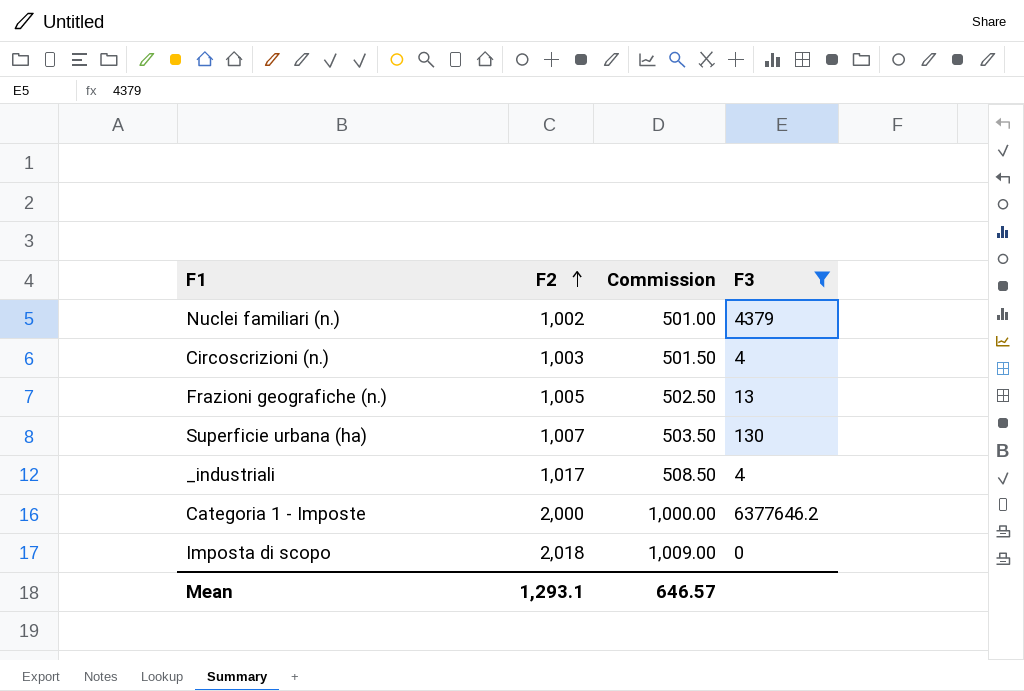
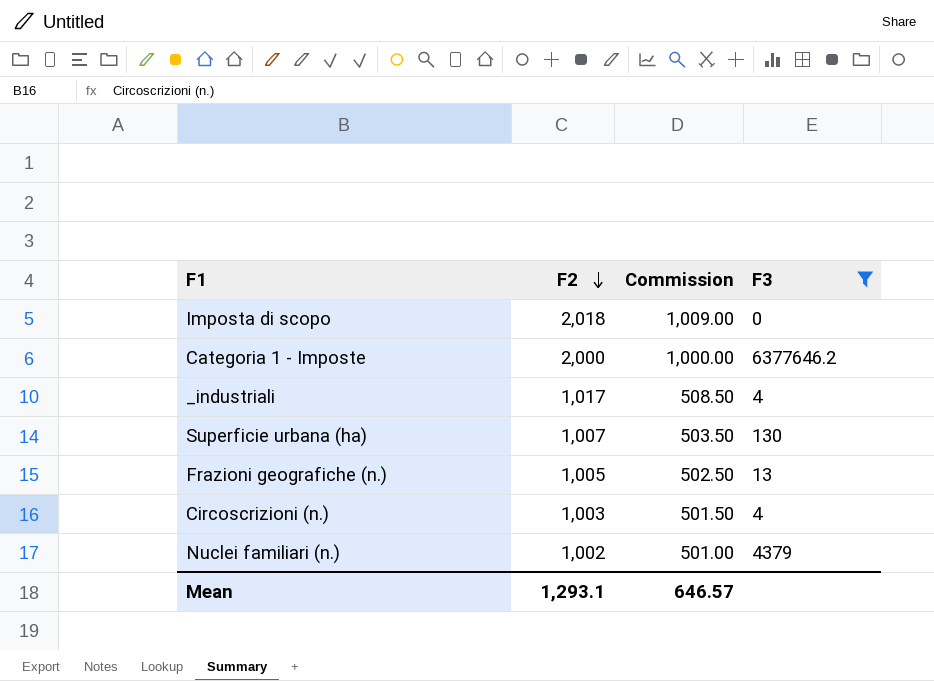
row order: F2 ascending -> F2 descending

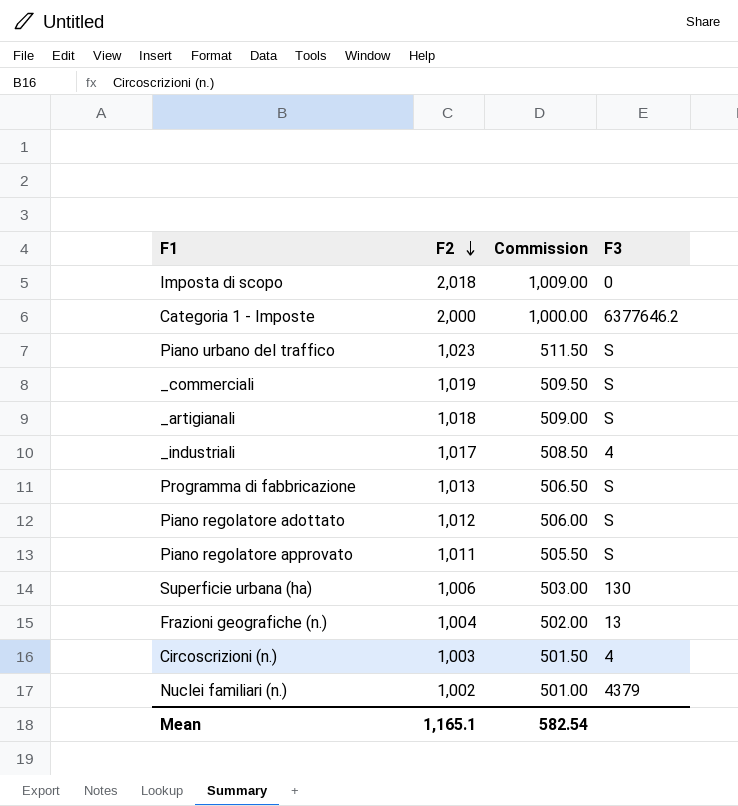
filter: F3 != S -> none
Superficie urbana (ha) | F2: 1,007 -> 1,006
Superficie urbana (ha) | Commission: 503.50 -> 503.00
Frazioni geografiche (n.) | F2: 1,005 -> 1,004
Frazioni geografiche (n.) | Commission: 502.50 -> 502.00
Mean | F2: 1,293.1 -> 1,165.1
Mean | Commission: 646.57 -> 582.54

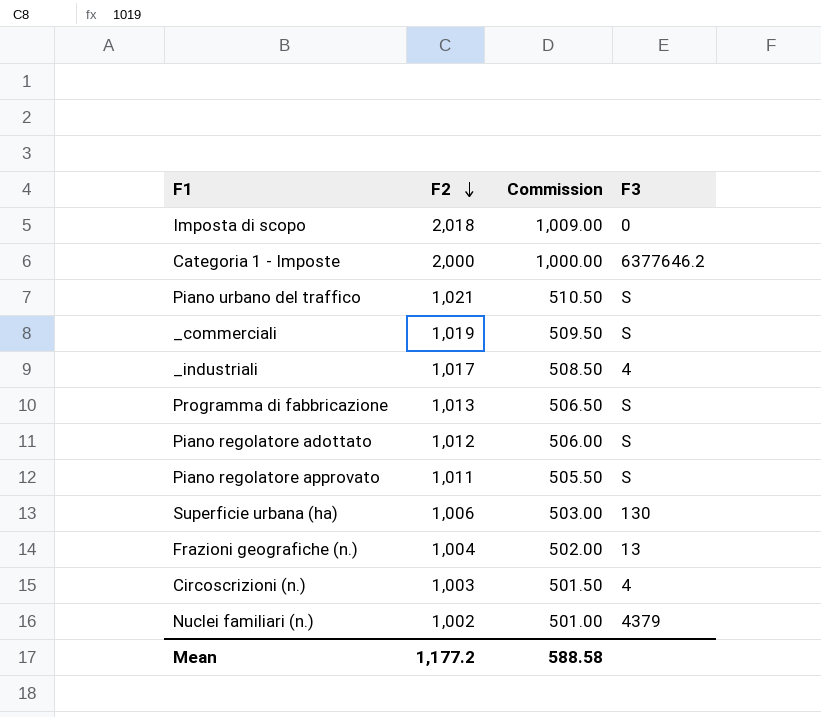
row _artigianali: 1,018 | 509.00 | S -> none
Piano urbano del traffico | F2: 1,023 -> 1,021
Piano urbano del traffico | Commission: 511.50 -> 510.50
Mean | F2: 1,165.1 -> 1,177.2
Mean | Commission: 582.54 -> 588.58

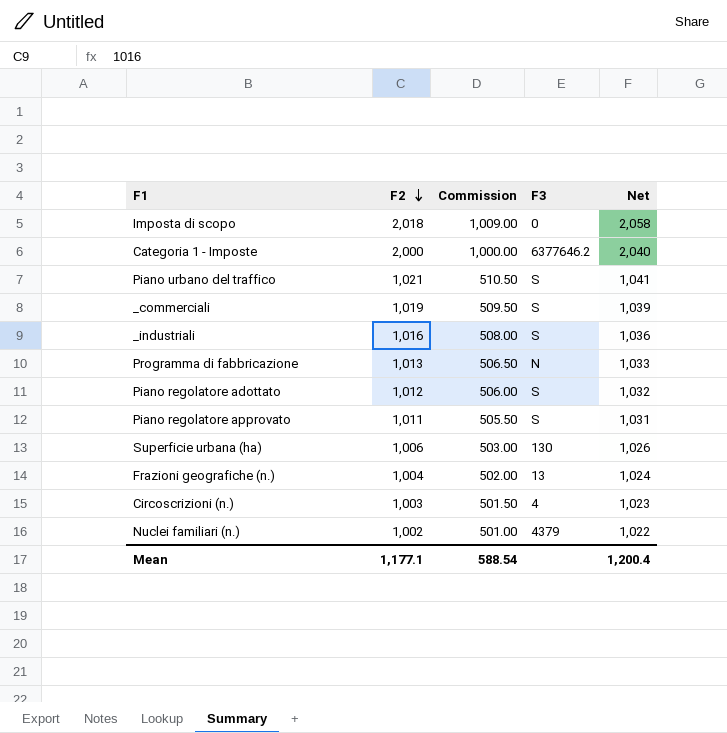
column Net | formula: none -> [F2] * 1.02
_industriali | F2: 1,017 -> 1,016
_industriali | Commission: 508.50 -> 508.00
_industriali | F3: 4 -> S
Programma di fabbricazione | F3: S -> N
Mean | F2: 1,177.2 -> 1,177.1
Mean | Commission: 588.58 -> 588.54

